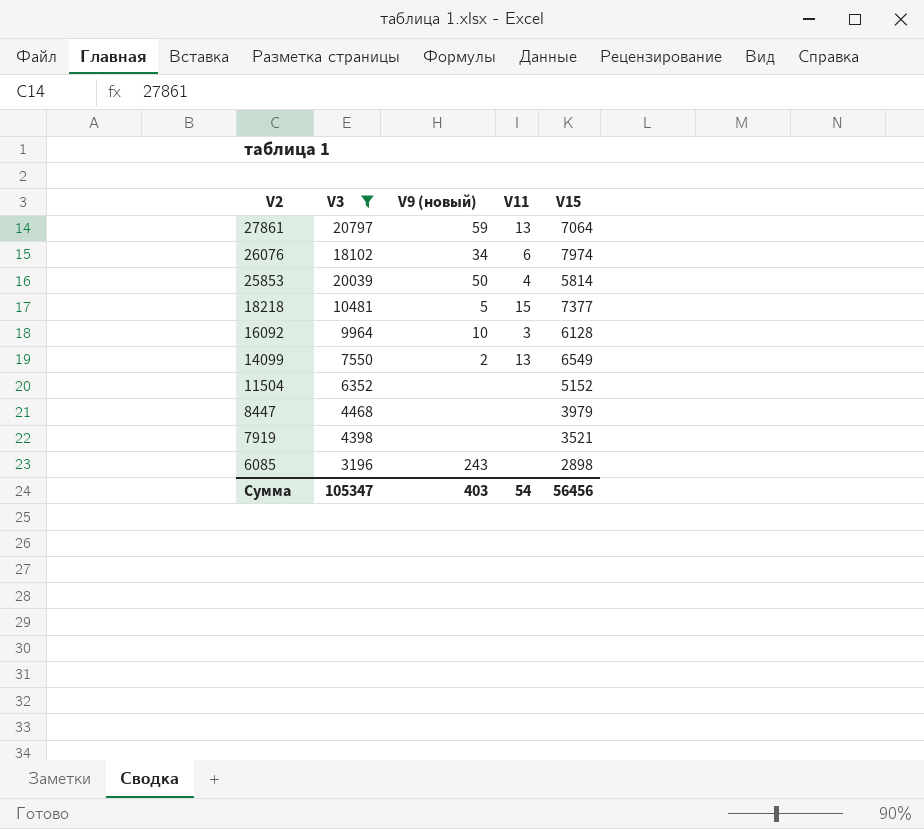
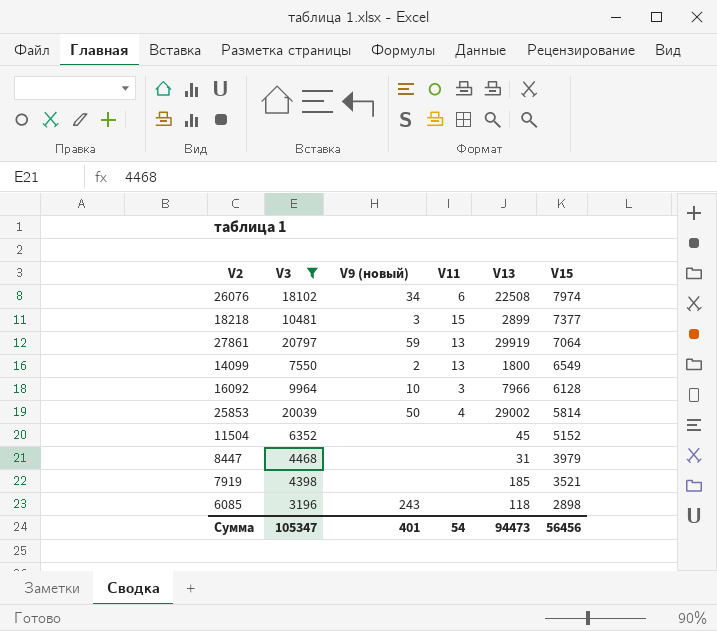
row order: V2 descending -> V15 descending
column V13 | position: none -> 5
18218 | V9 (новый): 5 -> 3
Сумма | V9 (новый): 403 -> 401

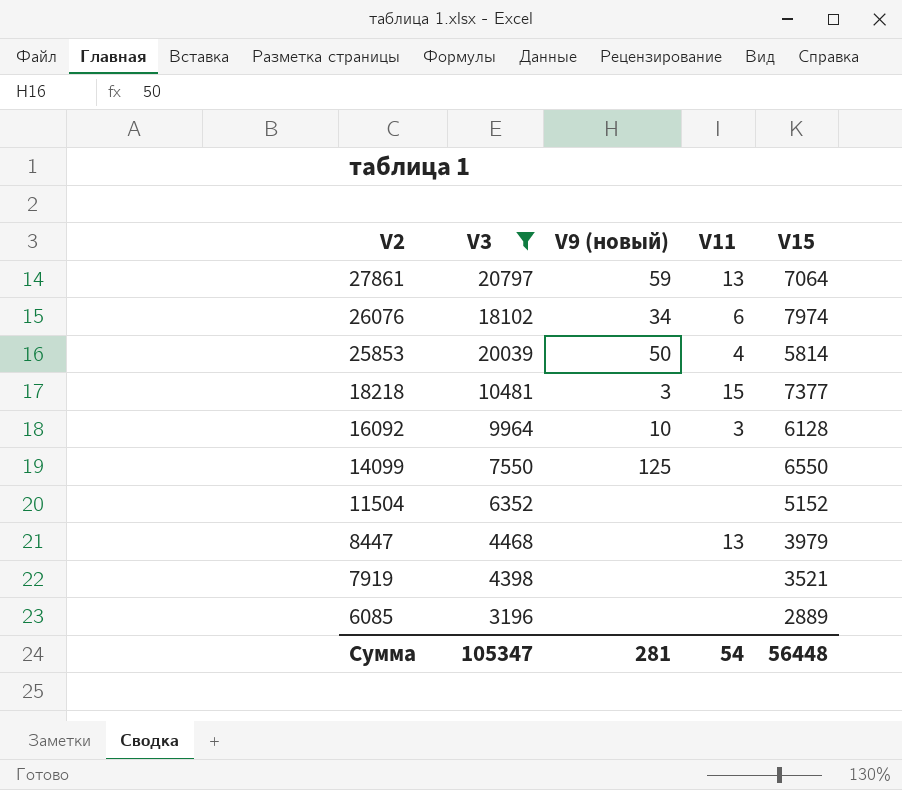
row order: V15 descending -> V2 descending
column V13 | position: 5 -> none
14099 | V9 (новый): 2 -> 125
14099 | V11: 13 -> none
14099 | V15: 6549 -> 6550
8447 | V11: none -> 13
6085 | V9 (новый): 243 -> none
6085 | V15: 2898 -> 2889
Сумма | V9 (новый): 401 -> 281
Сумма | V15: 56456 -> 56448

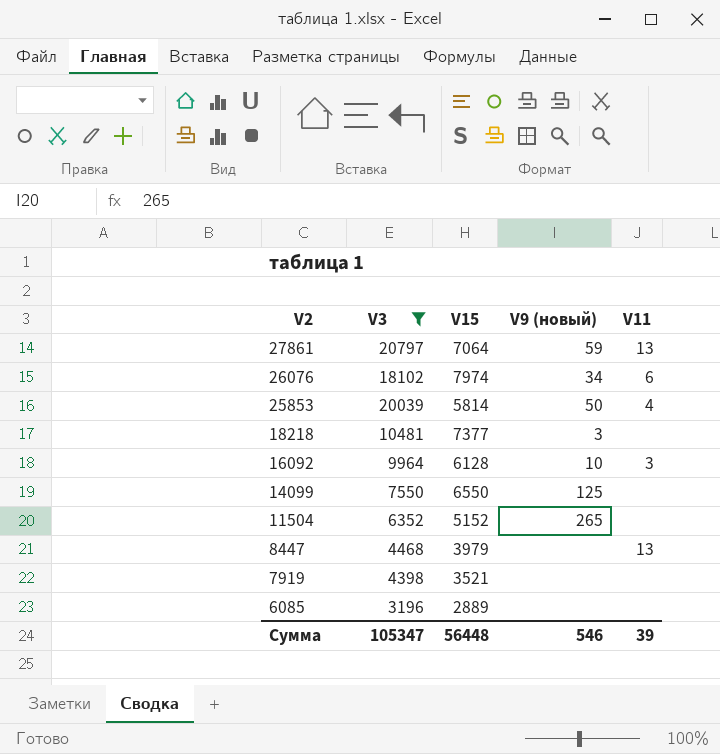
column V15 | position: 5 -> 3
18218 | V11: 15 -> none
11504 | V9 (новый): none -> 265
Сумма | V9 (новый): 281 -> 546
Сумма | V11: 54 -> 39

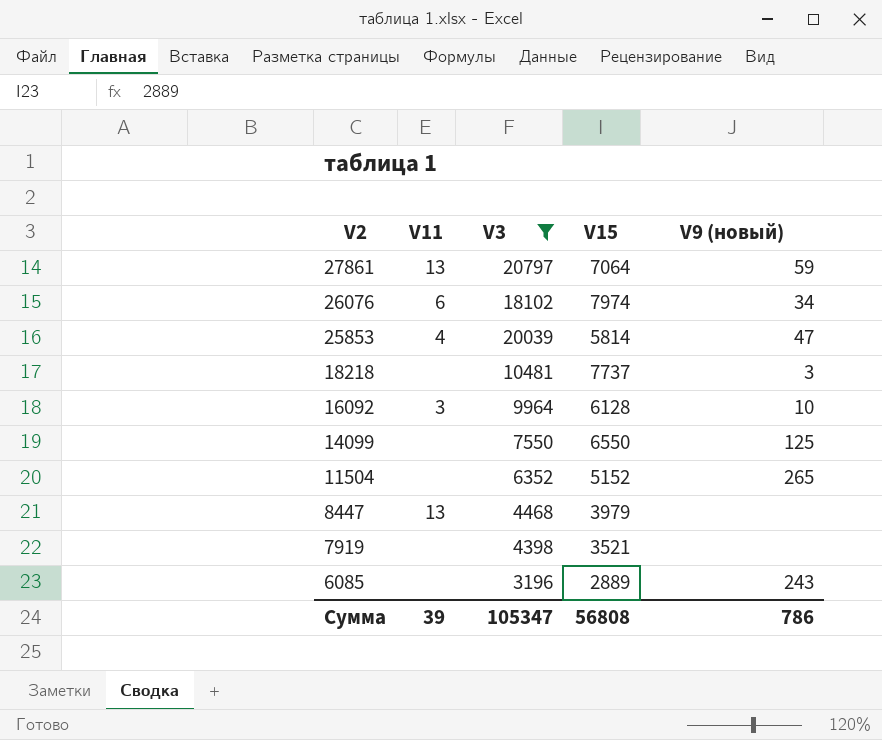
column V11 | position: 5 -> 2
25853 | V9 (новый): 50 -> 47
18218 | V15: 7377 -> 7737
6085 | V9 (новый): none -> 243
Сумма | V15: 56448 -> 56808
Сумма | V9 (новый): 546 -> 786

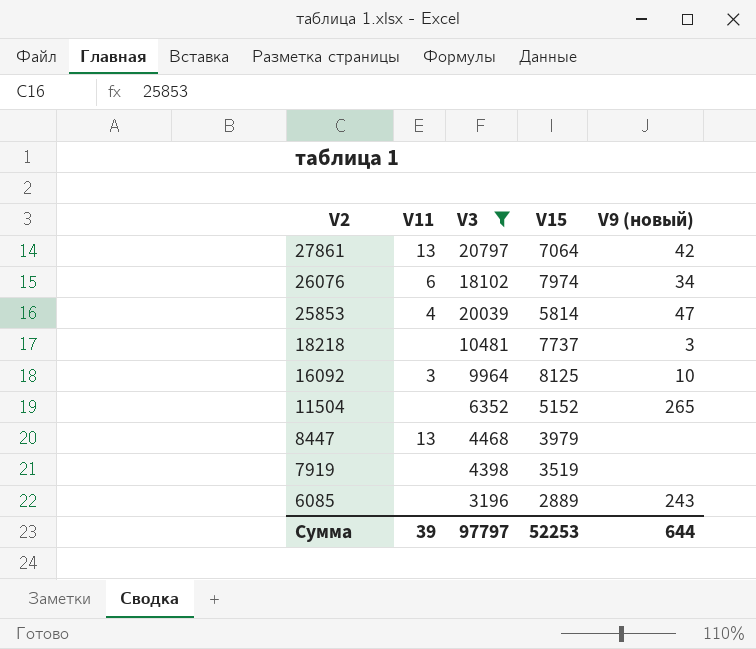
row 14099: none | 7550 | 6550 | 125 -> none
27861 | V9 (новый): 59 -> 42
16092 | V15: 6128 -> 8125
7919 | V15: 3521 -> 3519
Сумма | V3: 105347 -> 97797
Сумма | V15: 56808 -> 52253
Сумма | V9 (новый): 786 -> 644

